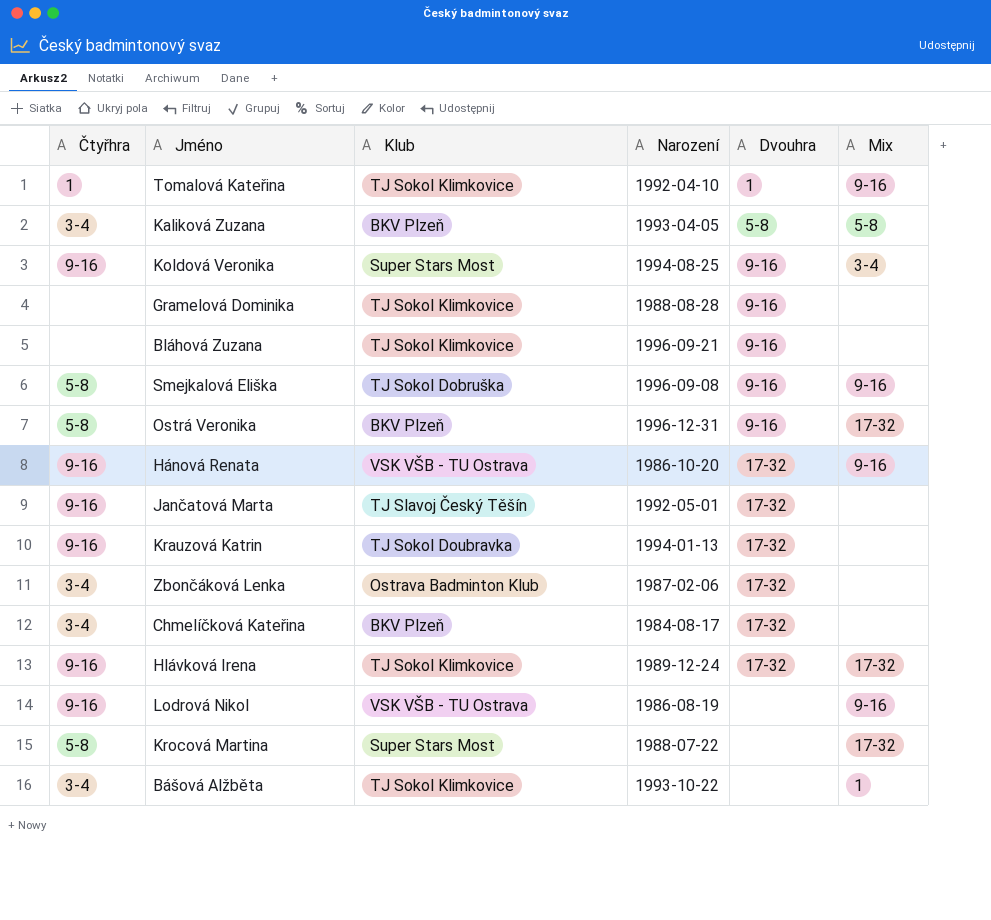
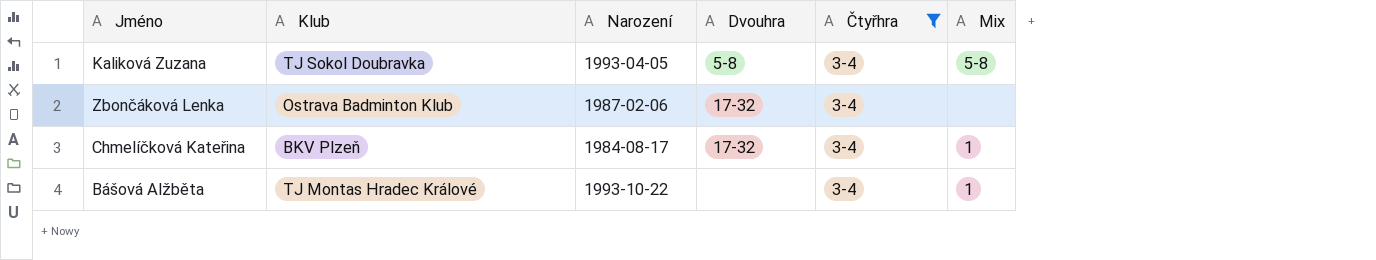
filter: none -> Čtyřhra = 3-4
column Čtyřhra | position: 1 -> 5
Kaliková Zuzana | Klub: BKV Plzeň -> TJ Sokol Doubravka
Chmelíčková Kateřina | Mix: none -> 1
Bášová Alžběta | Klub: TJ Sokol Klimkovice -> TJ Montas Hradec Králové

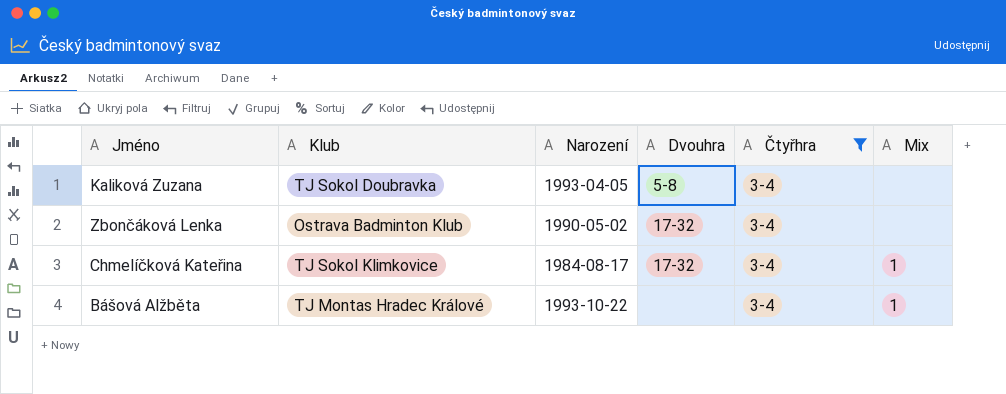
Kaliková Zuzana | Mix: 5-8 -> none
Zbončáková Lenka | Narození: 1987-02-06 -> 1990-05-02
Chmelíčková Kateřina | Klub: BKV Plzeň -> TJ Sokol Klimkovice

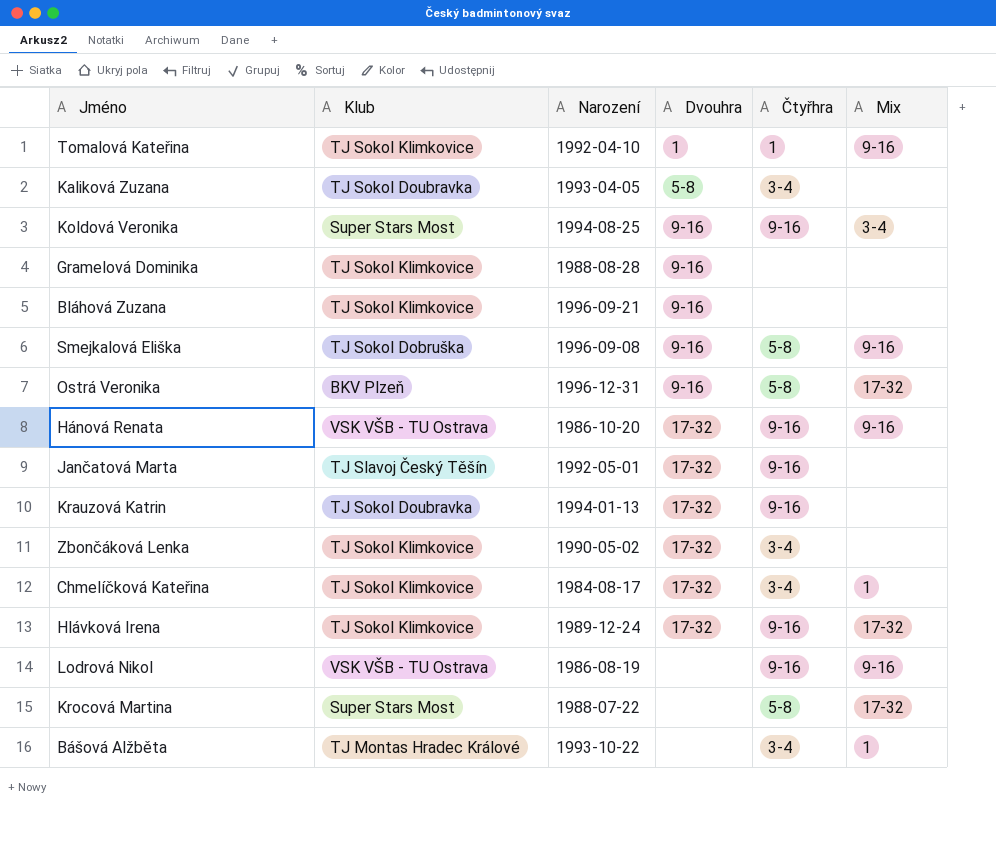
filter: Čtyřhra = 3-4 -> none
Zbončáková Lenka | Klub: Ostrava Badminton Klub -> TJ Sokol Klimkovice

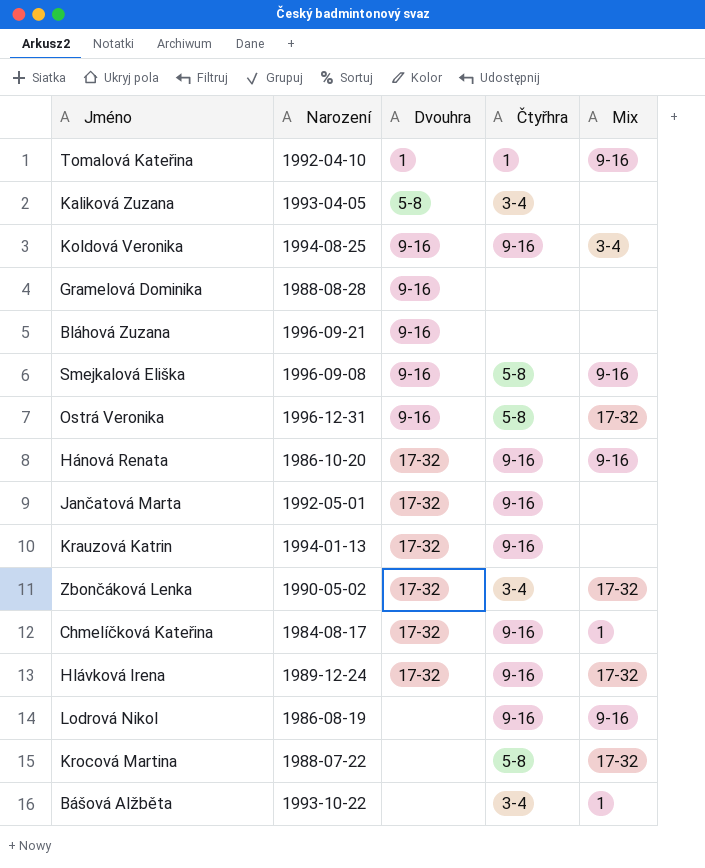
column Klub | position: 2 -> none
Zbončáková Lenka | Mix: none -> 17-32
Chmelíčková Kateřina | Čtyřhra: 3-4 -> 9-16

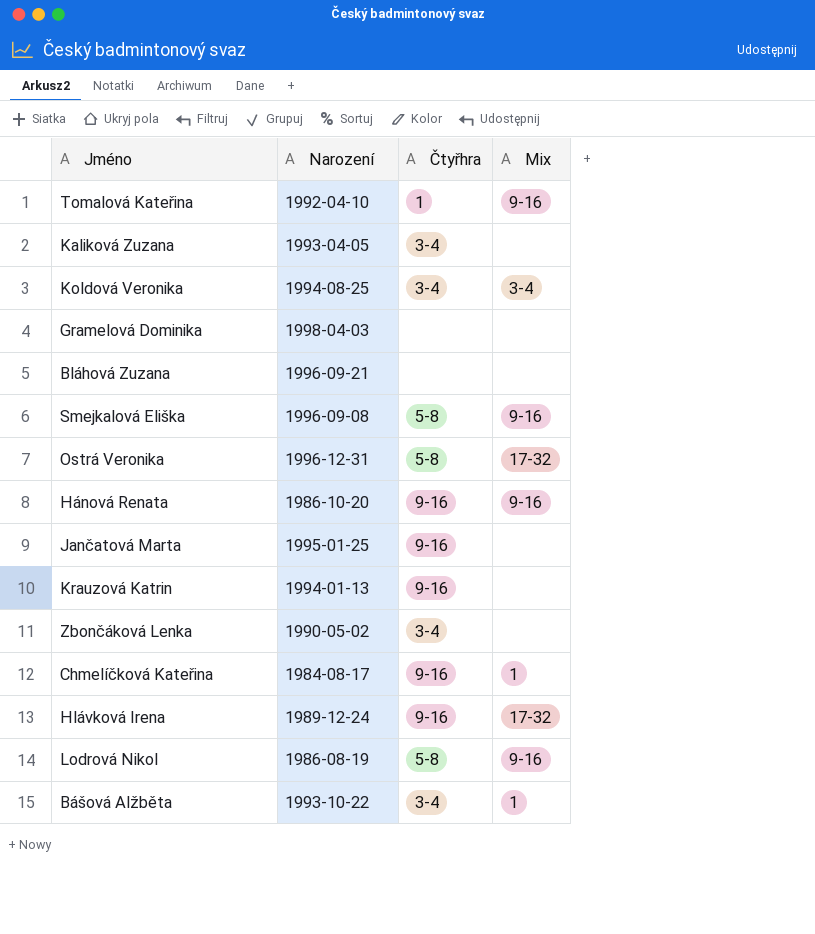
column Dvouhra | position: 3 -> none
row Krocová Martina: 1988-07-22 | none | 5-8 | 17-32 -> none
Koldová Veronika | Čtyřhra: 9-16 -> 3-4
Gramelová Dominika | Narození: 1988-08-28 -> 1998-04-03
Jančatová Marta | Narození: 1992-05-01 -> 1995-01-25
Zbončáková Lenka | Mix: 17-32 -> none
Lodrová Nikol | Čtyřhra: 9-16 -> 5-8

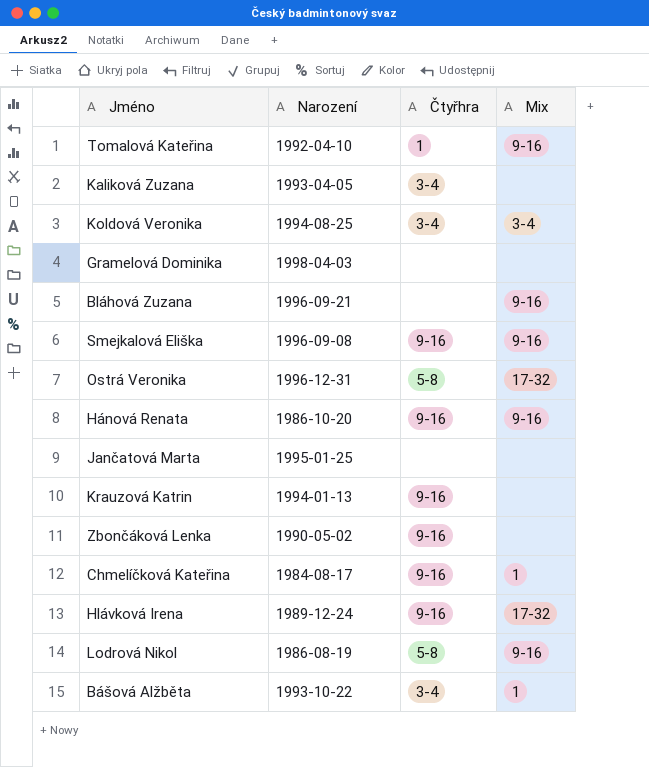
Bláhová Zuzana | Mix: none -> 9-16
Smejkalová Eliška | Čtyřhra: 5-8 -> 9-16
Jančatová Marta | Čtyřhra: 9-16 -> none
Zbončáková Lenka | Čtyřhra: 3-4 -> 9-16

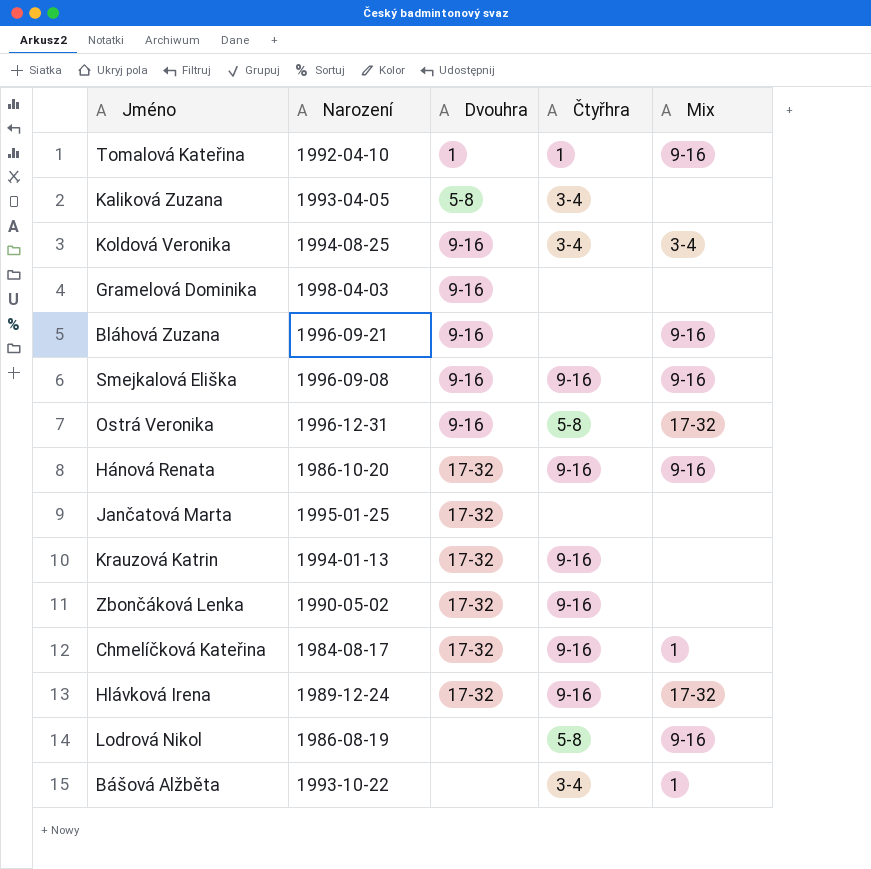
column Dvouhra | position: none -> 3

